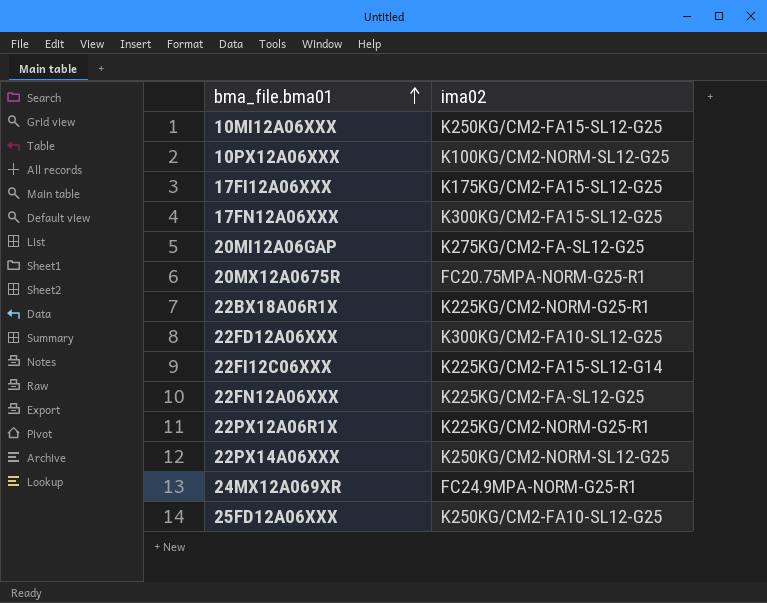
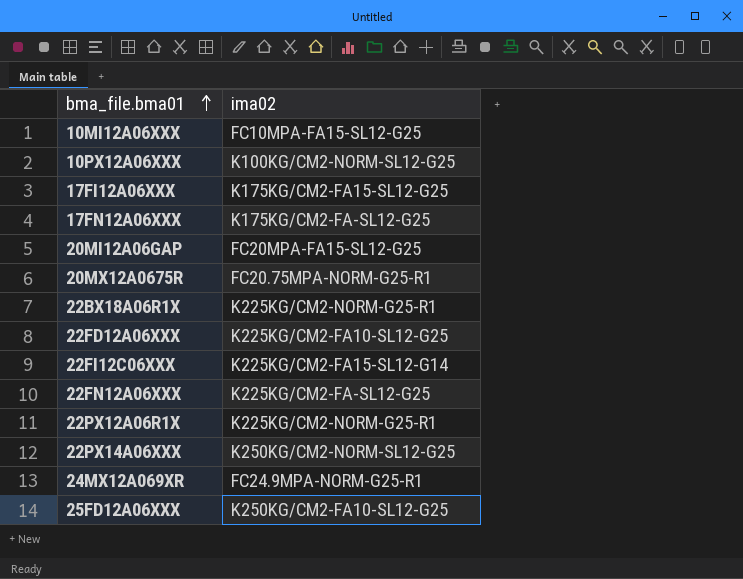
10MI12A06XXX | ima02: K250KG/CM2-FA15-SL12-G25 -> FC10MPA-FA15-SL12-G25
17FN12A06XXX | ima02: K300KG/CM2-FA15-SL12-G25 -> K175KG/CM2-FA-SL12-G25
20MI12A06GAP | ima02: K275KG/CM2-FA-SL12-G25 -> FC20MPA-FA15-SL12-G25
22FD12A06XXX | ima02: K300KG/CM2-FA10-SL12-G25 -> K225KG/CM2-FA10-SL12-G25

